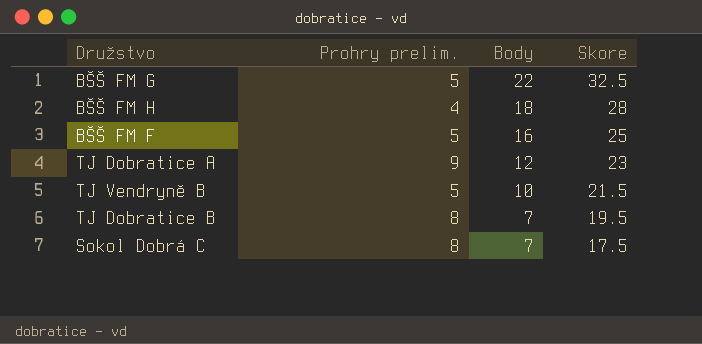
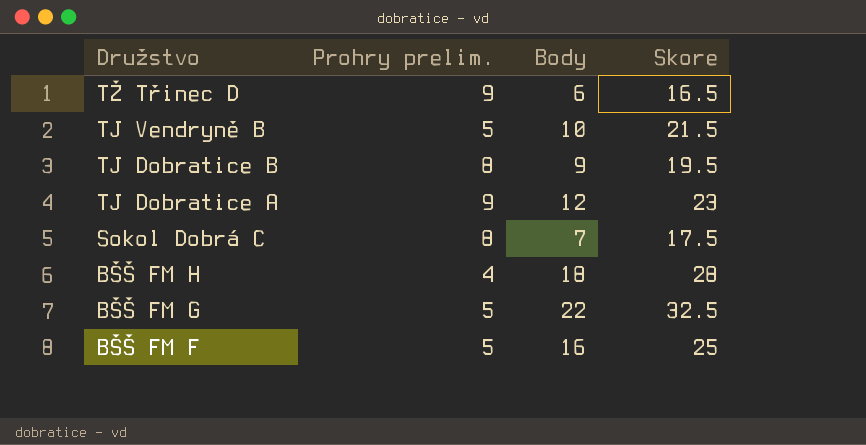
row order: Body descending -> Družstvo descending
row TŽ Třinec D: none -> 9 | 6 | 16.5
TJ Dobratice B | Body: 7 -> 9

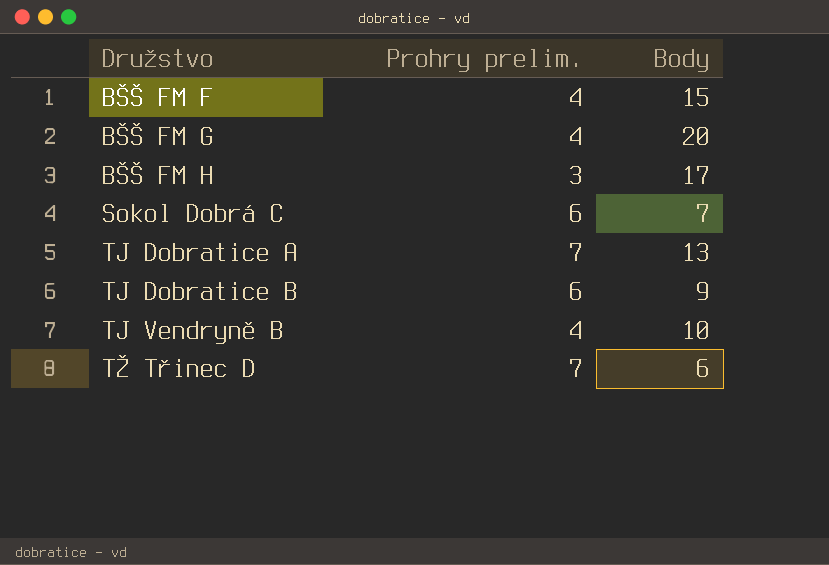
row order: Družstvo descending -> Družstvo ascending
column Skore | position: 4 -> none
BŠŠ FM F | Prohry prelim.: 5 -> 4
BŠŠ FM F | Body: 16 -> 15
BŠŠ FM G | Prohry prelim.: 5 -> 4
BŠŠ FM G | Body: 22 -> 20
BŠŠ FM H | Prohry prelim.: 4 -> 3
BŠŠ FM H | Body: 18 -> 17
Sokol Dobrá C | Prohry prelim.: 8 -> 6
TJ Dobratice A | Prohry prelim.: 9 -> 7
TJ Dobratice A | Body: 12 -> 13
TJ Dobratice B | Prohry prelim.: 8 -> 6
TJ Vendryně B | Prohry prelim.: 5 -> 4
TŽ Třinec D | Prohry prelim.: 9 -> 7

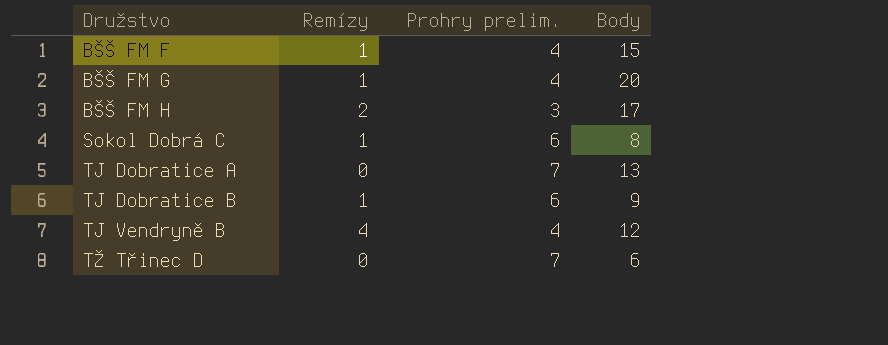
column Remízy | position: none -> 2
Sokol Dobrá C | Body: 7 -> 8
TJ Vendryně B | Body: 10 -> 12

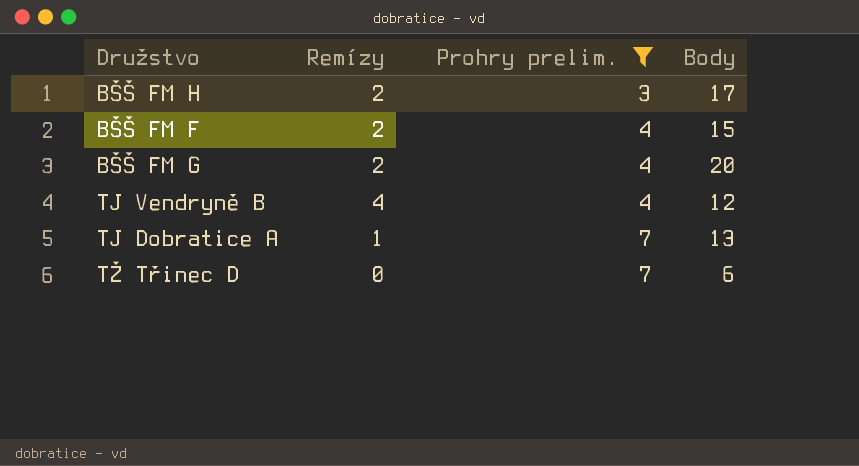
filter: none -> Prohry prelim. != 6
row order: Družstvo ascending -> Prohry prelim. ascending
BŠŠ FM F | Remízy: 1 -> 2
BŠŠ FM G | Remízy: 1 -> 2
TJ Dobratice A | Remízy: 0 -> 1

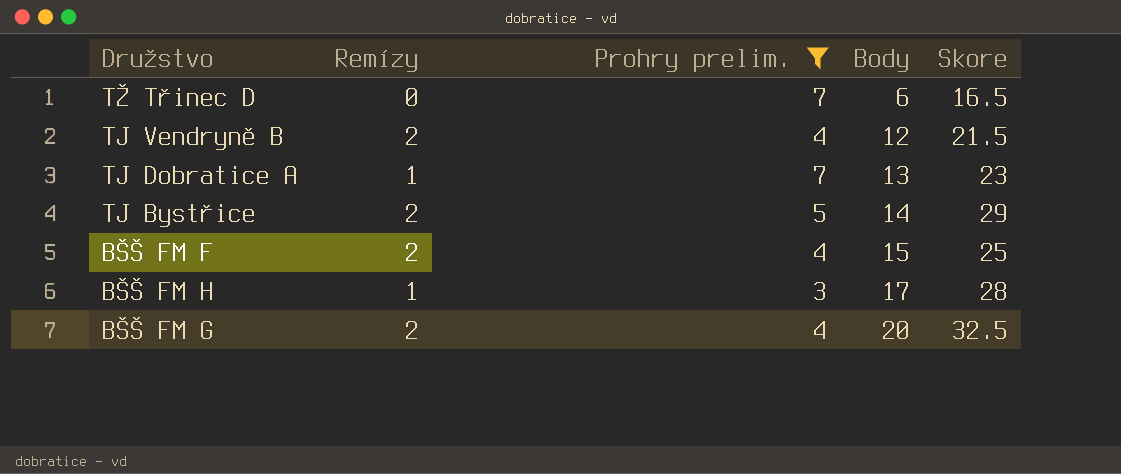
row order: Prohry prelim. ascending -> Body ascending
column Skore | position: none -> 5
TJ Vendryně B | Remízy: 4 -> 2
row TJ Bystřice: none -> 2 | 5 | 14 | 29
BŠŠ FM H | Remízy: 2 -> 1

